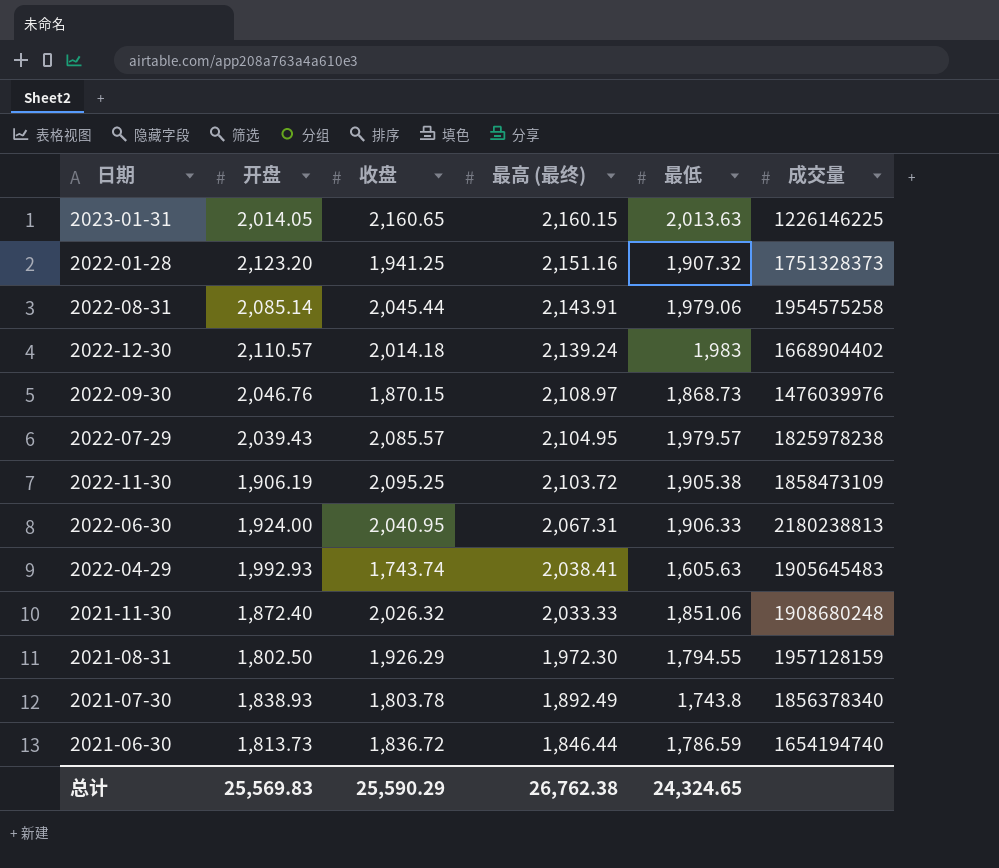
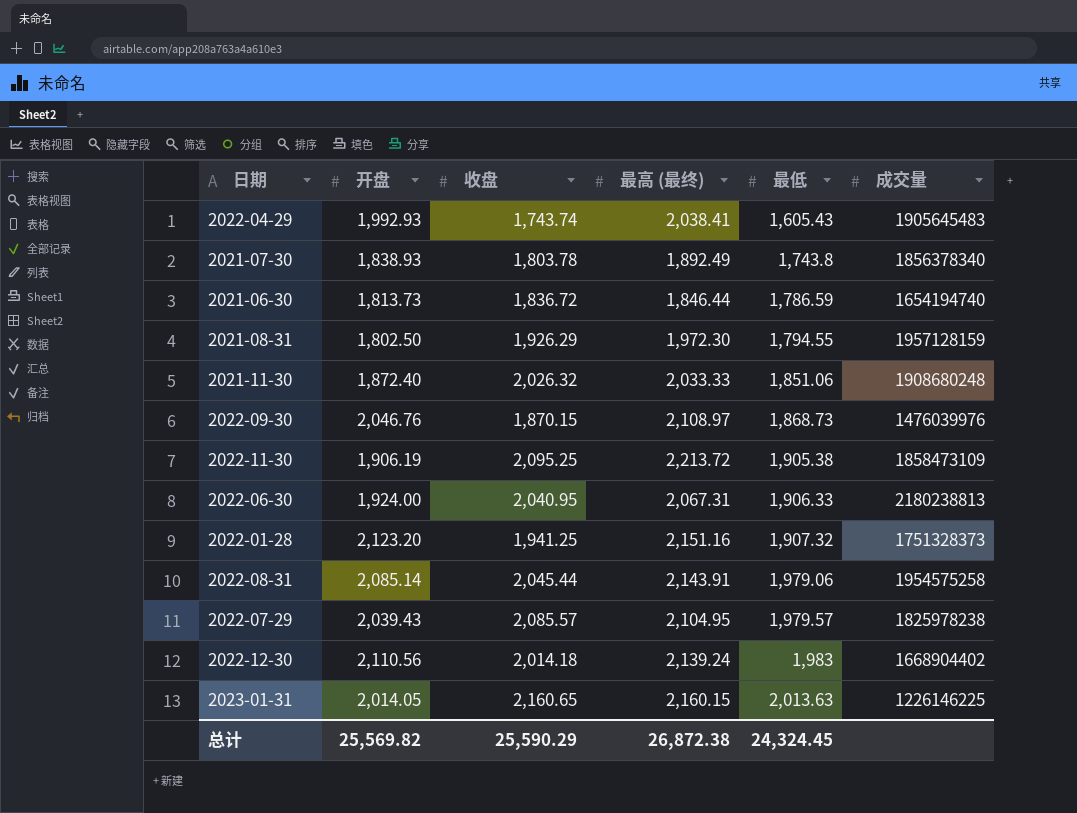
row order: 最高 (最终) descending -> 最低 ascending
2022-04-29 | 最低: 1,605.63 -> 1,605.43
2022-11-30 | 最高 (最终): 2,103.72 -> 2,213.72
2022-12-30 | 开盘: 2,110.57 -> 2,110.56
总计 | 开盘: 25,569.83 -> 25,569.82
总计 | 最高 (最终): 26,762.38 -> 26,872.38
总计 | 最低: 24,324.65 -> 24,324.45

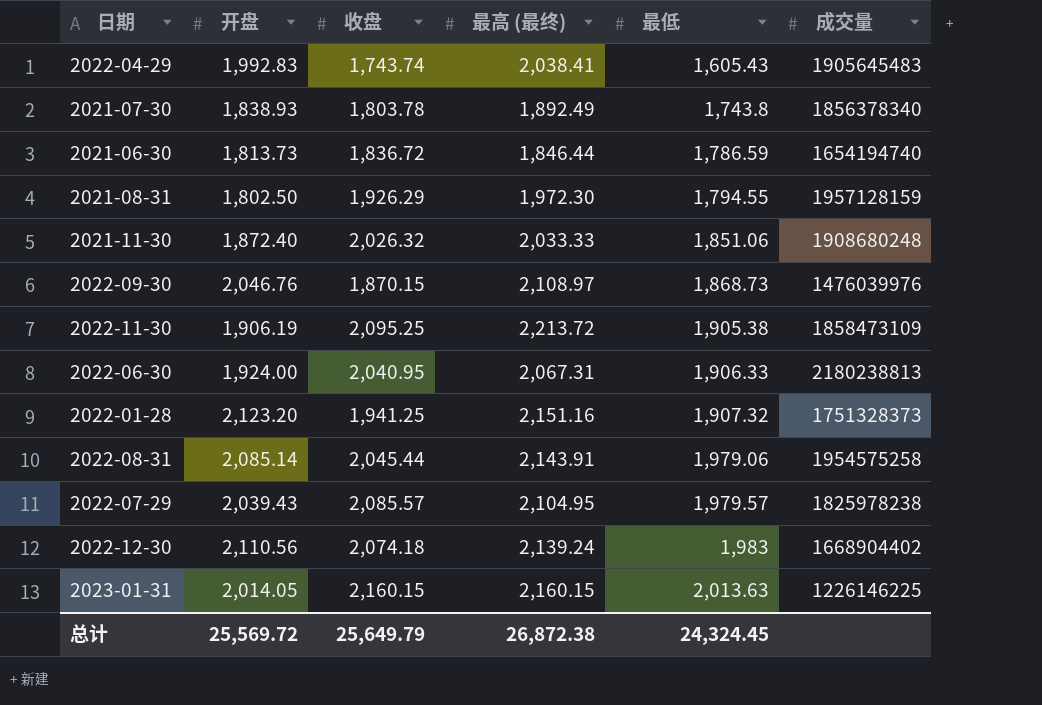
2022-04-29 | 开盘: 1,992.93 -> 1,992.83
2022-12-30 | 收盘: 2,014.18 -> 2,074.18
2023-01-31 | 收盘: 2,160.65 -> 2,160.15
总计 | 开盘: 25,569.82 -> 25,569.72
总计 | 收盘: 25,590.29 -> 25,649.79

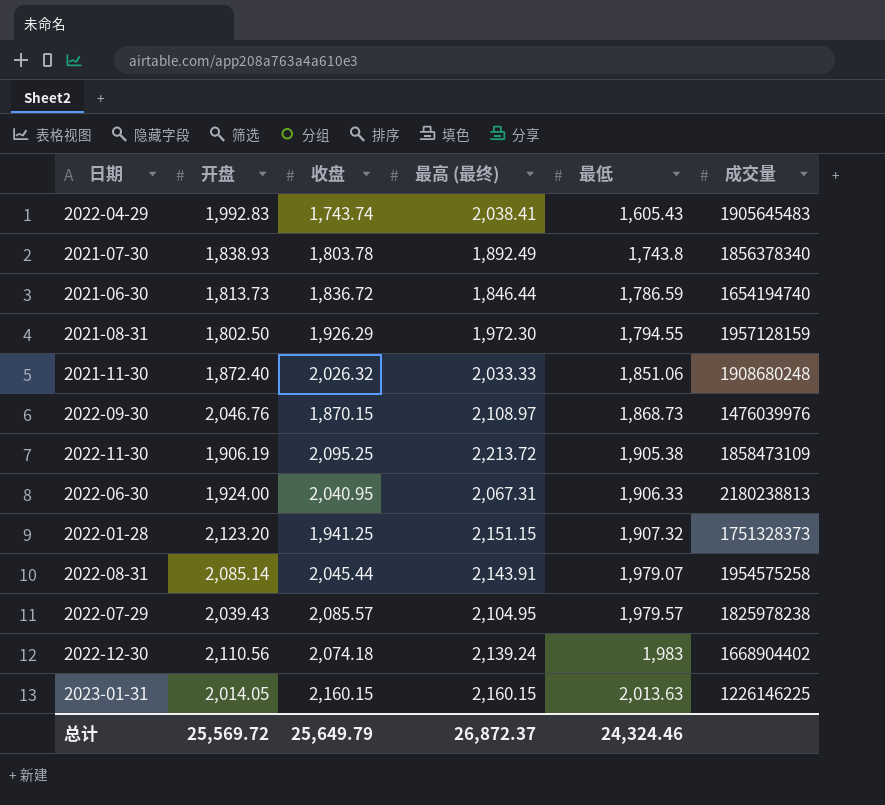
2022-01-28 | 最高 (最终): 2,151.16 -> 2,151.15
2022-08-31 | 最低: 1,979.06 -> 1,979.07
总计 | 最高 (最终): 26,872.38 -> 26,872.37
总计 | 最低: 24,324.45 -> 24,324.46

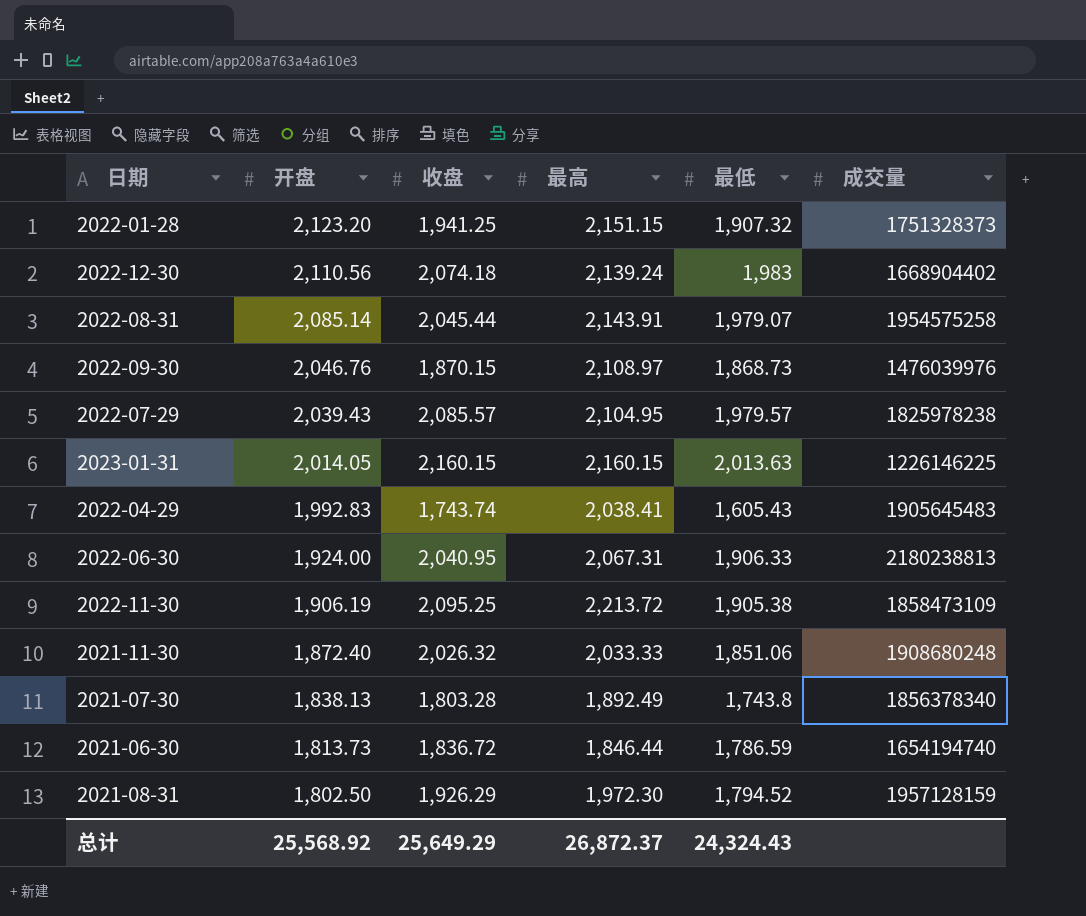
row order: 最低 ascending -> 开盘 descending
column name: 最高 (最终) -> 最高
2021-07-30 | 开盘: 1,838.93 -> 1,838.13
2021-07-30 | 收盘: 1,803.78 -> 1,803.28
2021-08-31 | 最低: 1,794.55 -> 1,794.52
总计 | 开盘: 25,569.72 -> 25,568.92
总计 | 收盘: 25,649.79 -> 25,649.29
总计 | 最低: 24,324.46 -> 24,324.43

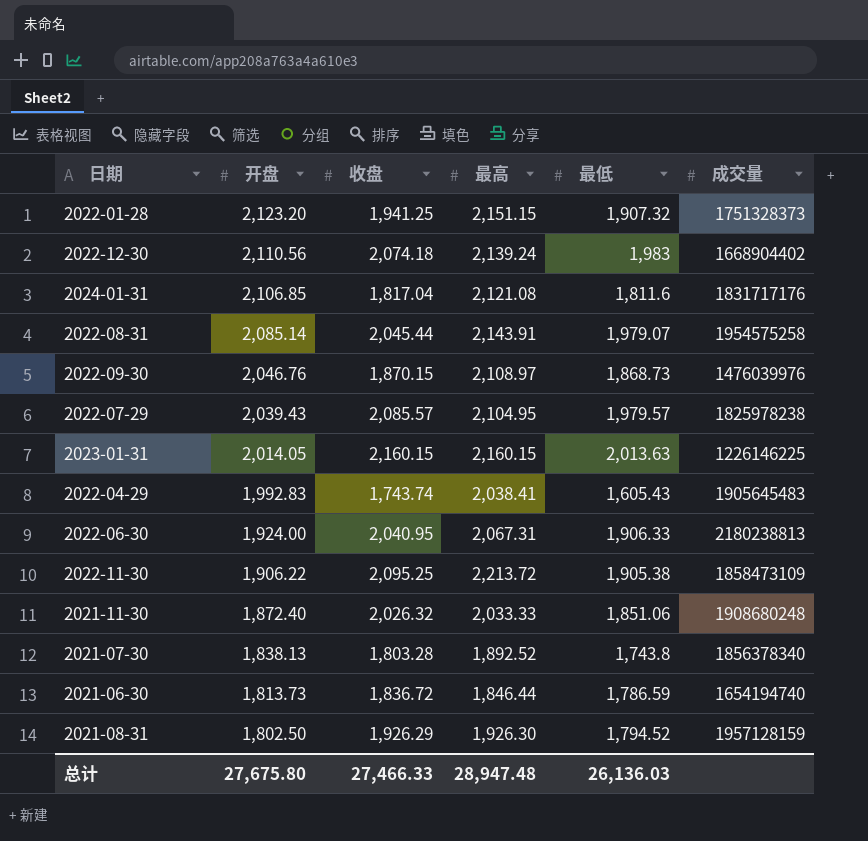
row 2024-01-31: none -> 2,106.85 | 1,817.04 | 2,121.08 | 1,811.6 | 1831717176
2022-11-30 | 开盘: 1,906.19 -> 1,906.22
2021-07-30 | 最高: 1,892.49 -> 1,892.52
2021-08-31 | 最高: 1,972.30 -> 1,926.30
总计 | 开盘: 25,568.92 -> 27,675.80
总计 | 收盘: 25,649.29 -> 27,466.33
总计 | 最高: 26,872.37 -> 28,947.48
总计 | 最低: 24,324.43 -> 26,136.03

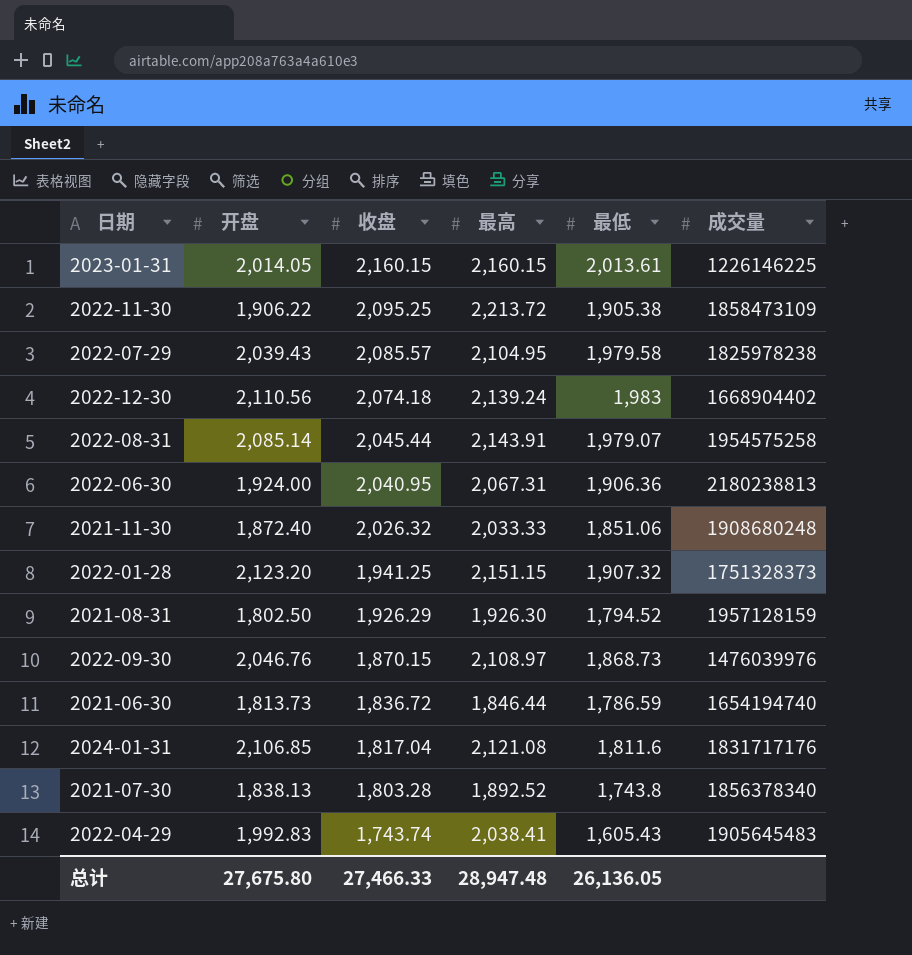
row order: 开盘 descending -> 收盘 descending
2023-01-31 | 最低: 2,013.63 -> 2,013.61
2022-07-29 | 最低: 1,979.57 -> 1,979.58
2022-06-30 | 最低: 1,906.33 -> 1,906.36
总计 | 最低: 26,136.03 -> 26,136.05

